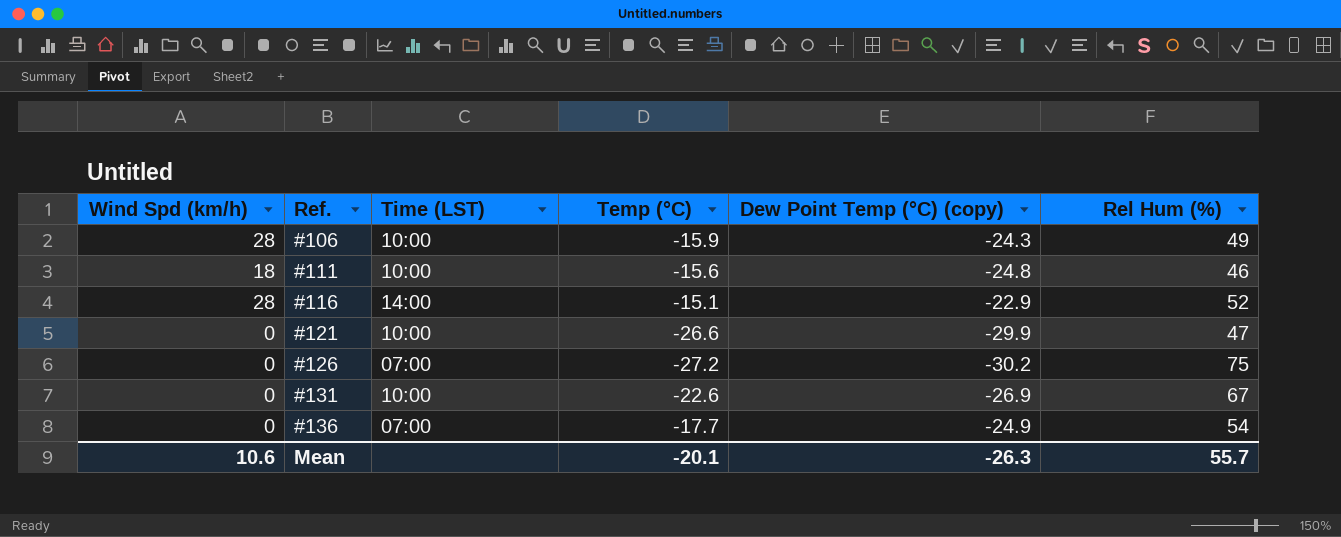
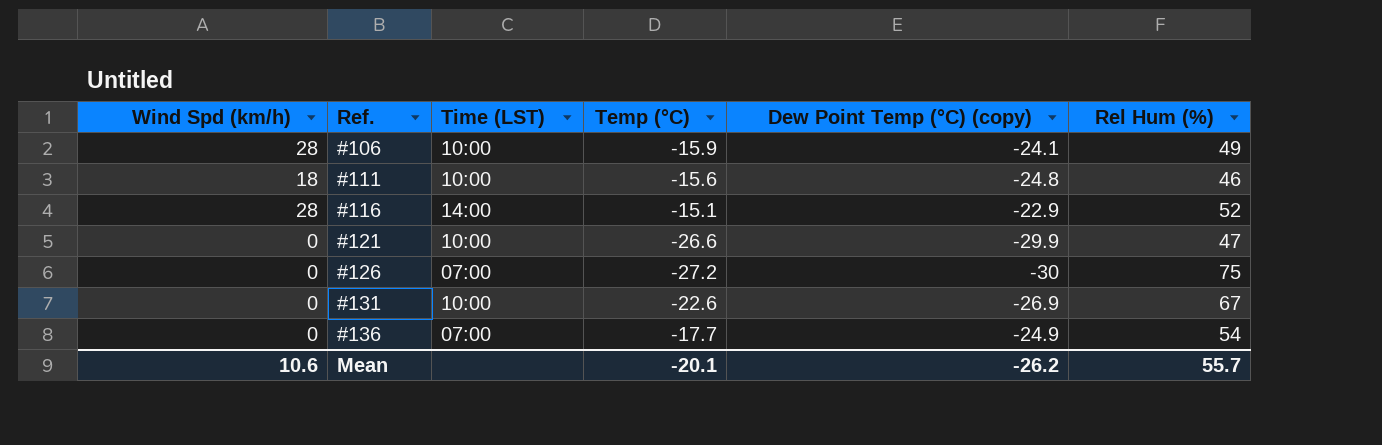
#106 | Dew Point Temp (°C) (copy): -24.3 -> -24.1
#126 | Dew Point Temp (°C) (copy): -30.2 -> -30
Mean | Dew Point Temp (°C) (copy): -26.3 -> -26.2

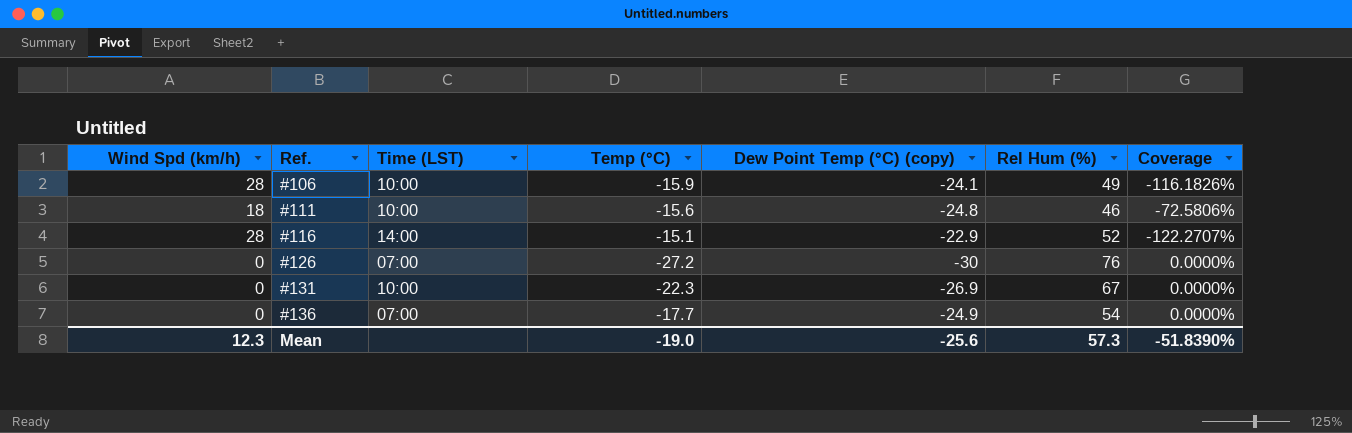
column Coverage | formula: none -> [Wind Spd (km/h)] / [Dew Point Temp (°C) (copy)]
row #121: 0 | 10:00 | -26.6 | -29.9 | 47 -> none
#126 | Rel Hum (%): 75 -> 76
#131 | Temp (°C): -22.6 -> -22.3
Mean | Wind Spd (km/h): 10.6 -> 12.3
Mean | Temp (°C): -20.1 -> -19.0
Mean | Dew Point Temp (°C) (copy): -26.2 -> -25.6
Mean | Rel Hum (%): 55.7 -> 57.3

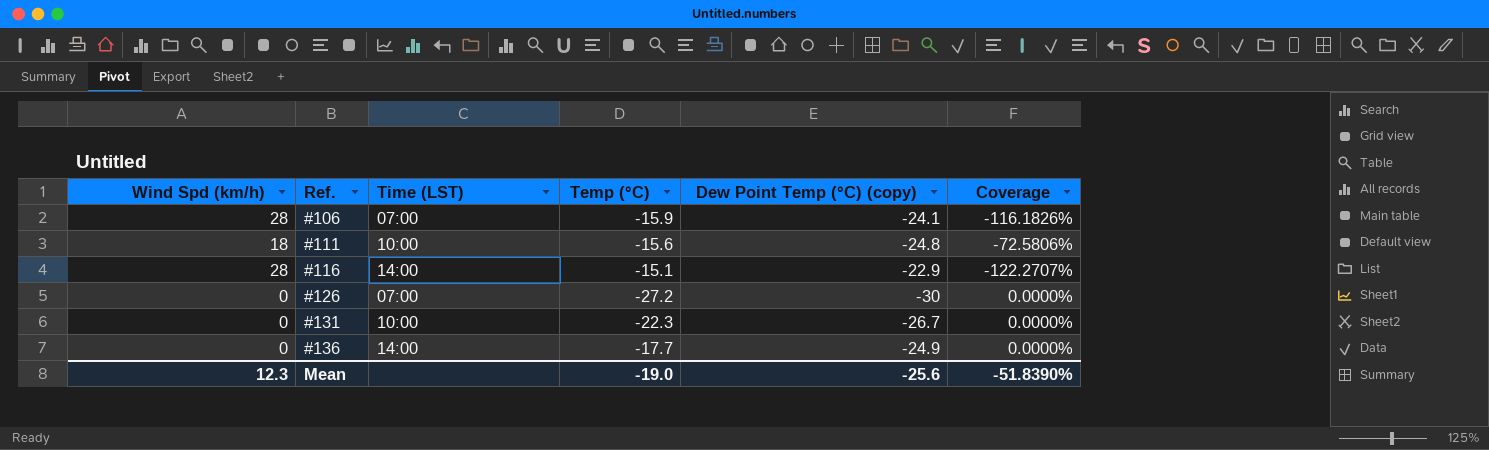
column Rel Hum (%) | position: 6 -> none
#106 | Time (LST): 10:00 -> 07:00
#131 | Dew Point Temp (°C) (copy): -26.9 -> -26.7
#136 | Time (LST): 07:00 -> 14:00

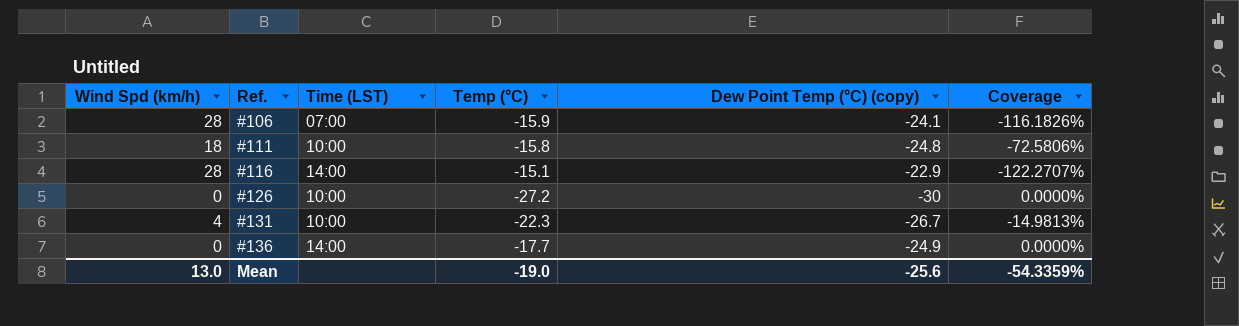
#111 | Temp (°C): -15.6 -> -15.8
#126 | Time (LST): 07:00 -> 10:00
#131 | Wind Spd (km/h): 0 -> 4
#131 | Coverage: 0.0000% -> -14.9813%
Mean | Wind Spd (km/h): 12.3 -> 13.0
Mean | Coverage: -51.8390% -> -54.3359%

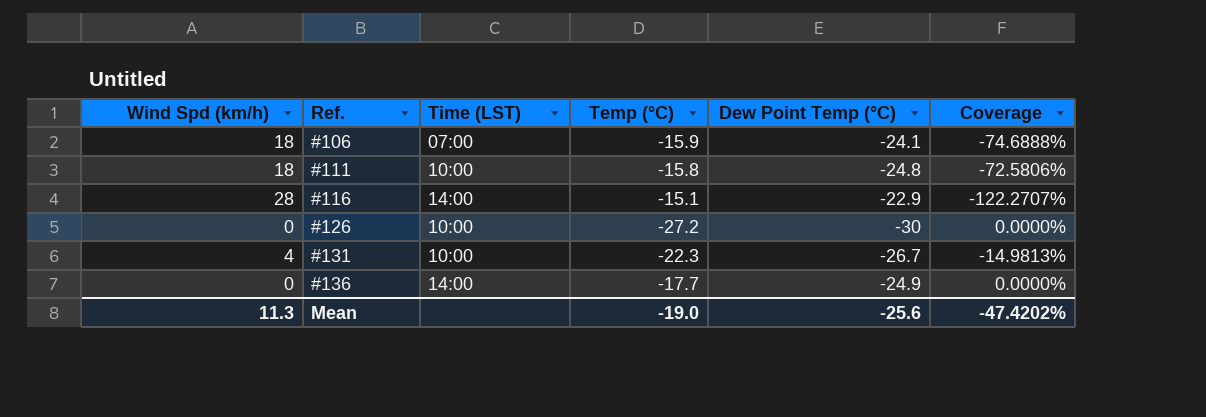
column name: Dew Point Temp (°C) (copy) -> Dew Point Temp (°C)
#106 | Wind Spd (km/h): 28 -> 18
#106 | Coverage: -116.1826% -> -74.6888%
Mean | Wind Spd (km/h): 13.0 -> 11.3
Mean | Coverage: -54.3359% -> -47.4202%

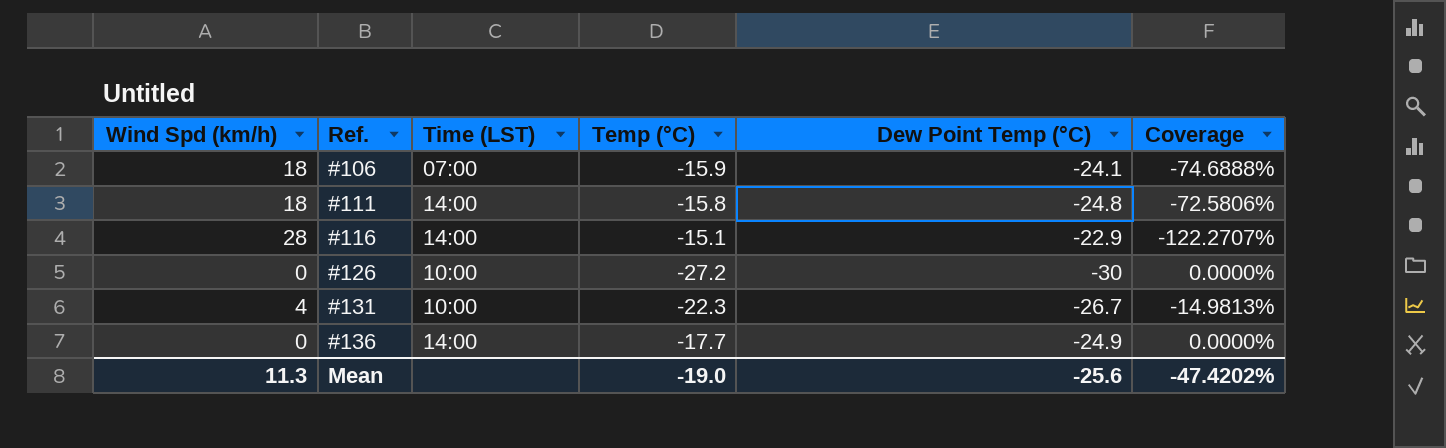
#111 | Time (LST): 10:00 -> 14:00

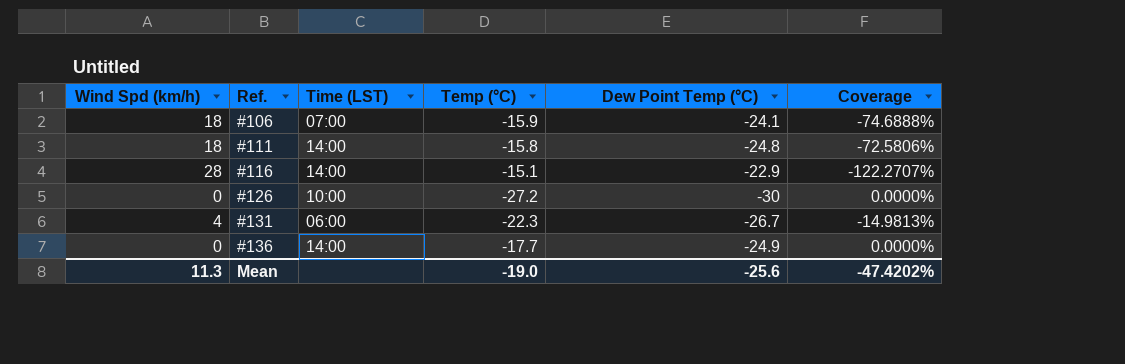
#131 | Time (LST): 10:00 -> 06:00

